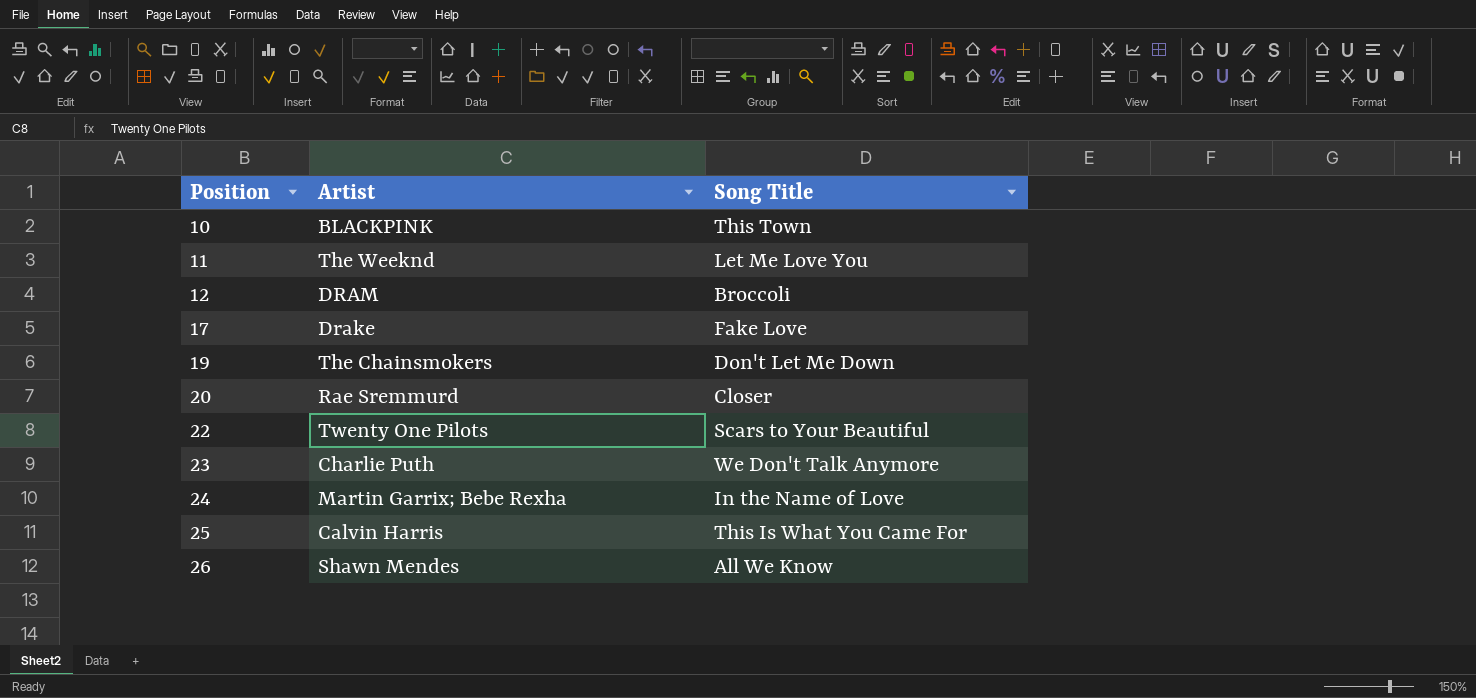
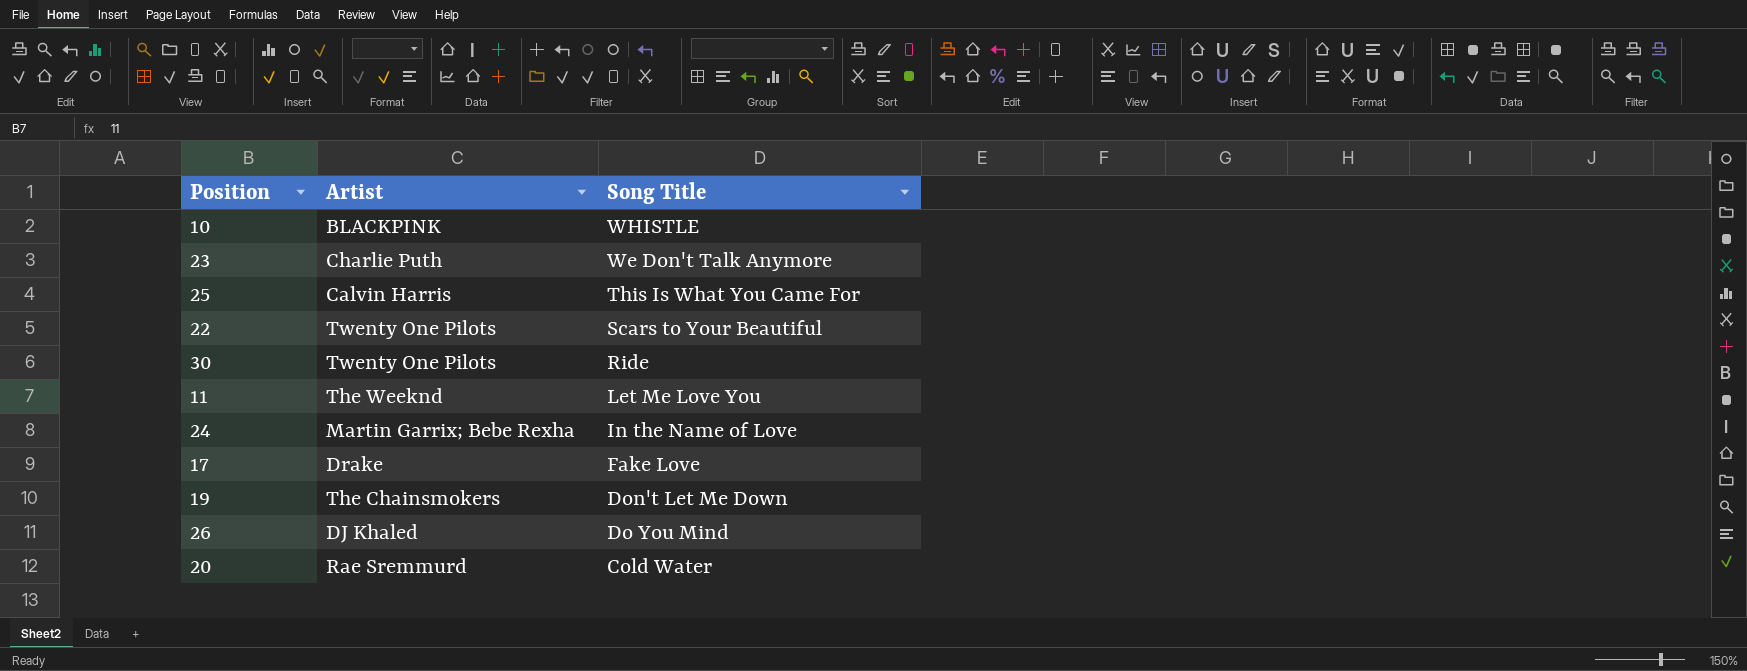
row order: Position ascending -> Song Title descending
row 12: DRAM | Broccoli -> none
10 | Song Title: This Town -> WHISTLE
row 30: none -> Twenty One Pilots | Ride
26 | Artist: Shawn Mendes -> DJ Khaled
26 | Song Title: All We Know -> Do You Mind
20 | Song Title: Closer -> Cold Water

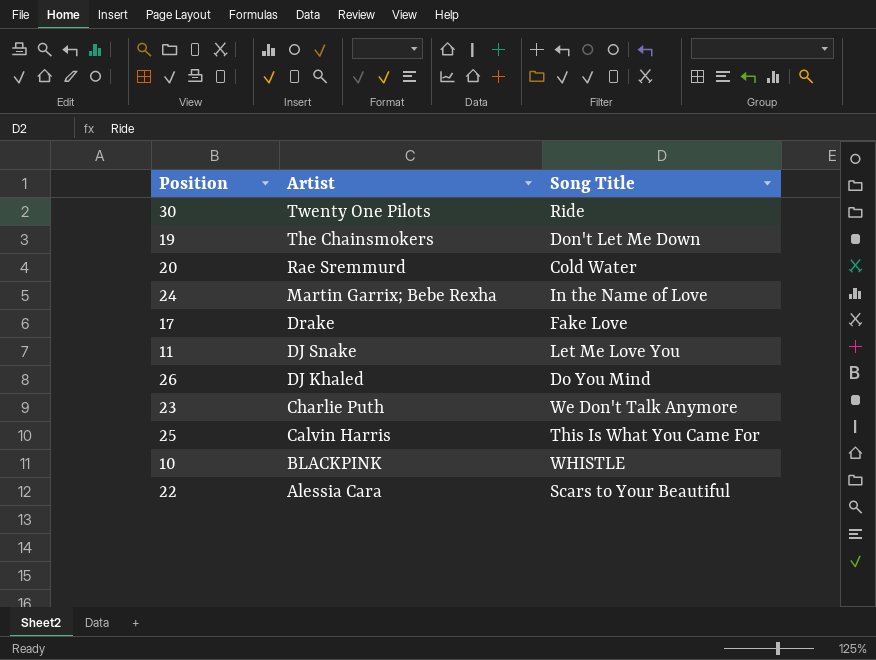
row order: Song Title descending -> Artist descending
11 | Artist: The Weeknd -> DJ Snake
22 | Artist: Twenty One Pilots -> Alessia Cara

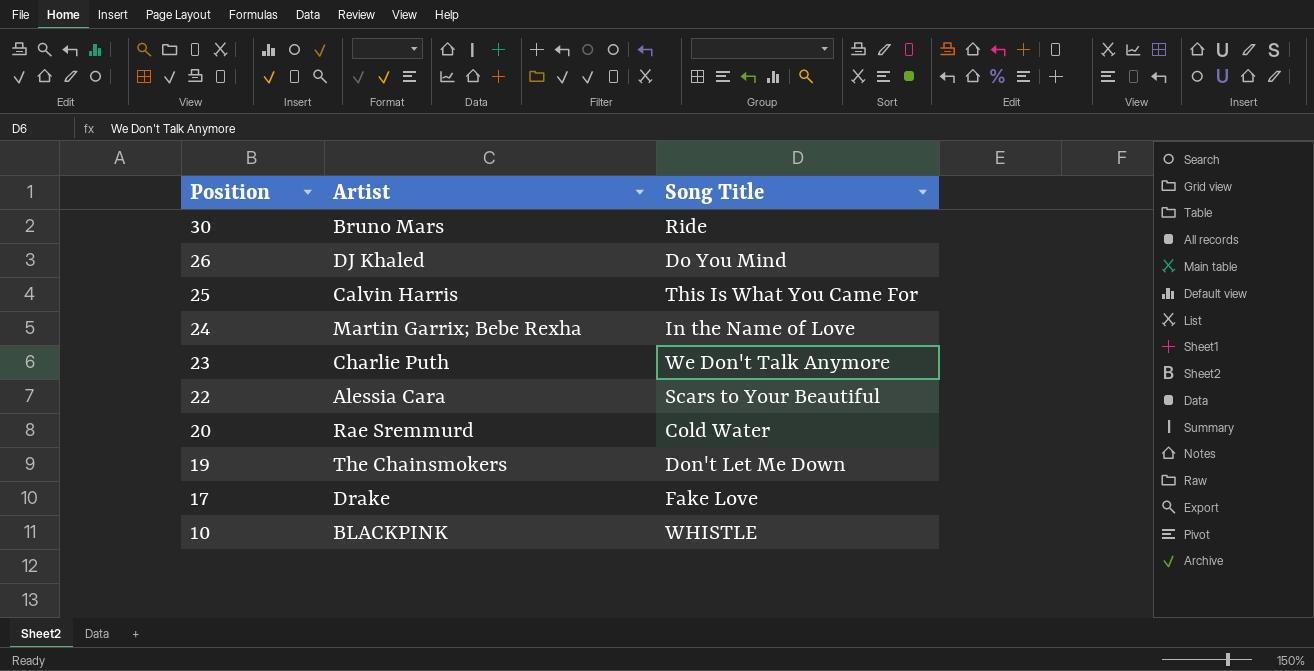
row order: Artist descending -> Position descending
row 11: DJ Snake | Let Me Love You -> none
30 | Artist: Twenty One Pilots -> Bruno Mars

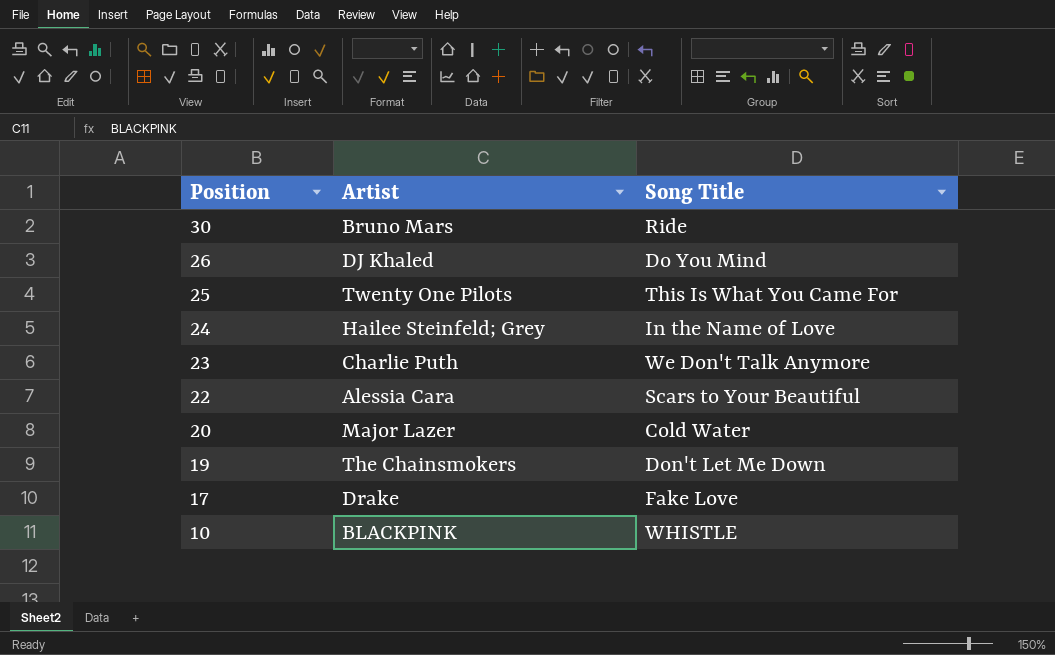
25 | Artist: Calvin Harris -> Twenty One Pilots
24 | Artist: Martin Garrix; Bebe Rexha -> Hailee Steinfeld; Grey
20 | Artist: Rae Sremmurd -> Major Lazer

